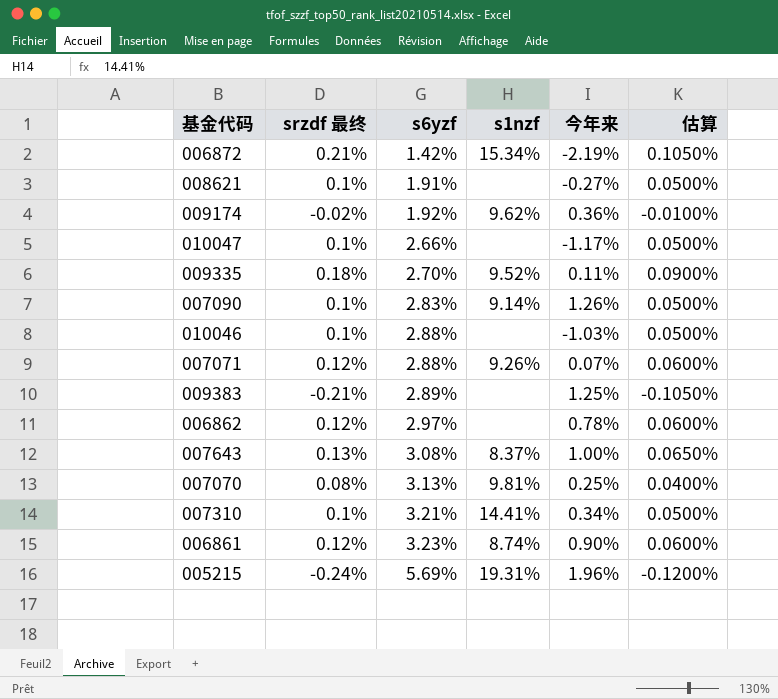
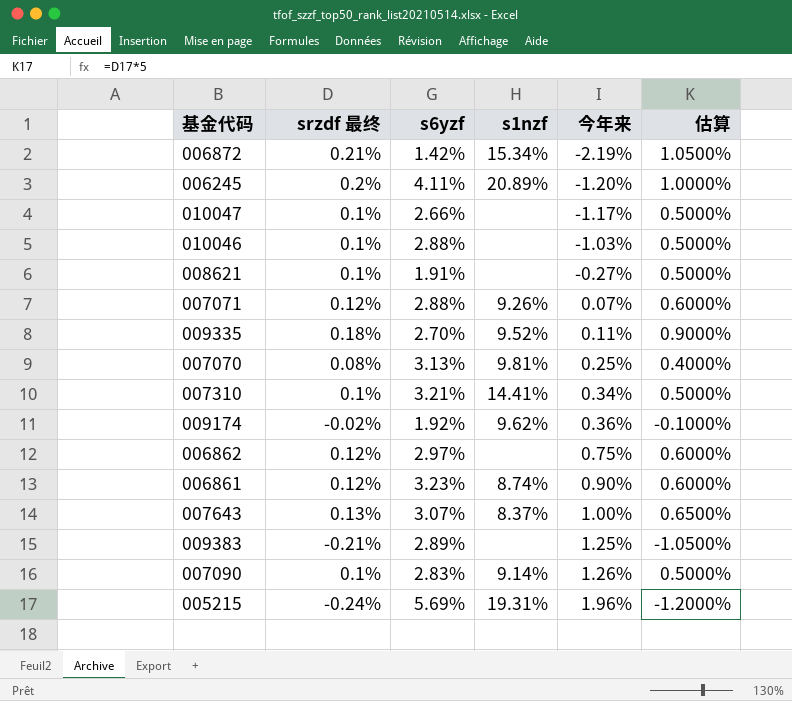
row order: s6yzf ascending -> 今年来 ascending
column 估算 | formula: [srzdf 最终] * 0.5 -> [srzdf 最终] * 5
row 006245: none -> 0.2% | 4.11% | 20.89% | -1.20% | 1.0000%
006862 | 今年来: 0.78% -> 0.75%
007643 | s6yzf: 3.08% -> 3.07%

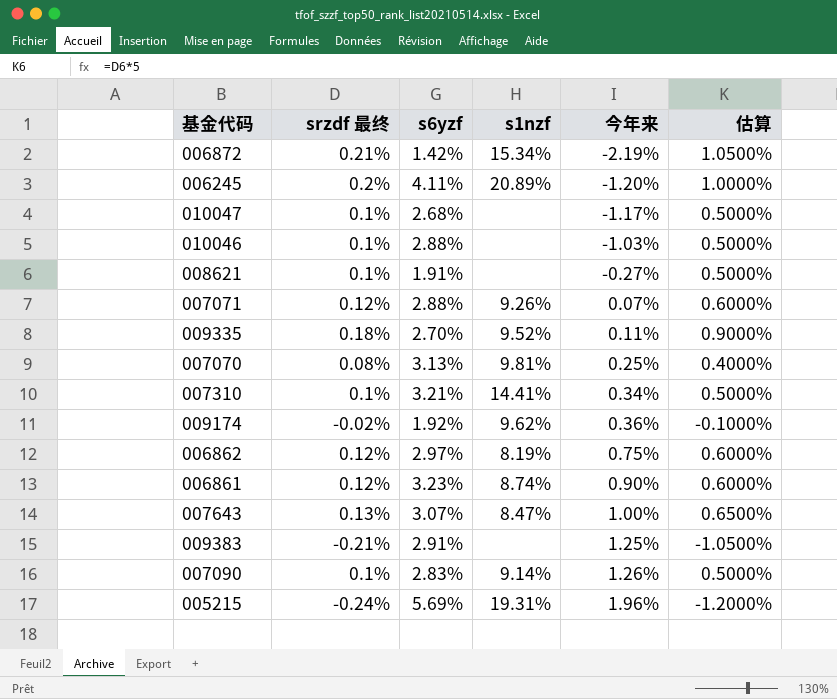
010047 | s6yzf: 2.66% -> 2.68%
006862 | s1nzf: none -> 8.19%
007643 | s1nzf: 8.37% -> 8.47%
009383 | s6yzf: 2.89% -> 2.91%

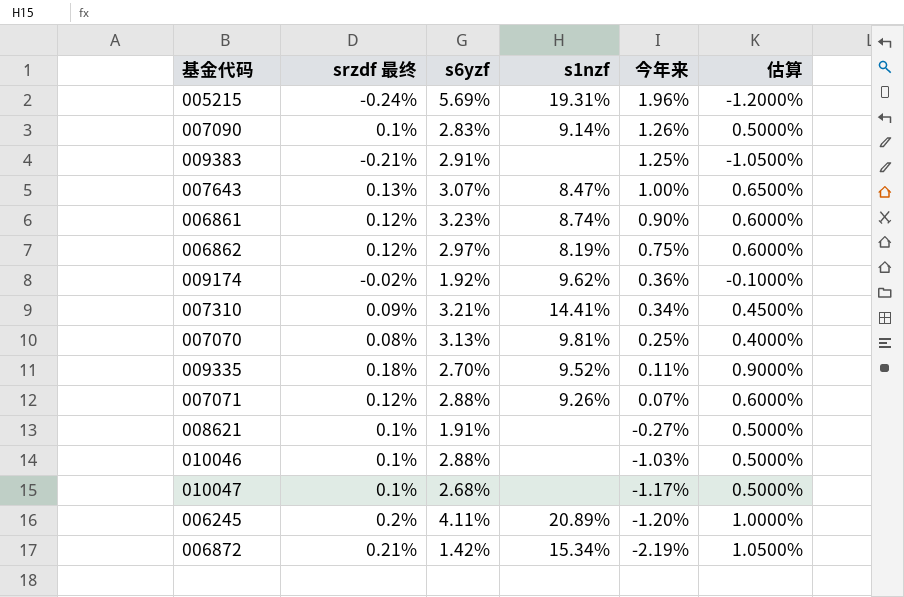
row order: 今年来 ascending -> 今年来 descending
007310 | srzdf 最终: 0.1% -> 0.09%
007310 | 估算: 0.5000% -> 0.4500%

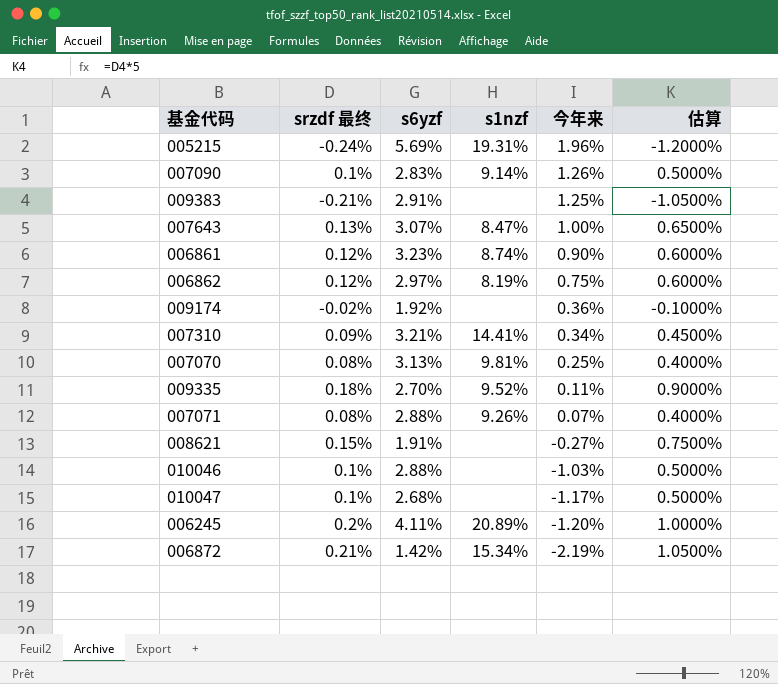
009174 | s1nzf: 9.62% -> none
007071 | srzdf 最终: 0.12% -> 0.08%
007071 | 估算: 0.6000% -> 0.4000%
008621 | srzdf 最终: 0.1% -> 0.15%
008621 | 估算: 0.5000% -> 0.7500%

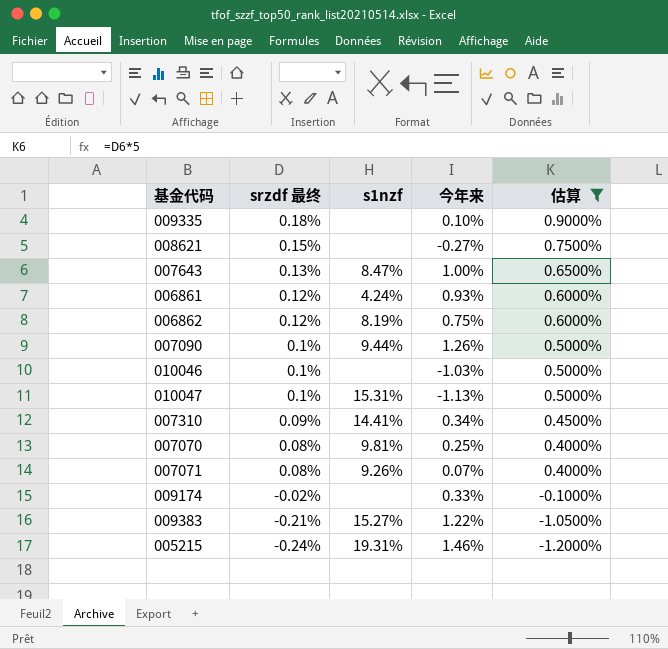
filter: none -> 估算 <= 0.9000%
row order: 今年来 descending -> srzdf 最终 descending
column s6yzf | position: 3 -> none
009335 | s1nzf: 9.52% -> none
009335 | 今年来: 0.11% -> 0.10%
006861 | s1nzf: 8.74% -> 4.24%
006861 | 今年来: 0.90% -> 0.93%
007090 | s1nzf: 9.14% -> 9.44%
010047 | s1nzf: none -> 15.31%
010047 | 今年来: -1.17% -> -1.13%
009174 | 今年来: 0.36% -> 0.33%
009383 | s1nzf: none -> 15.27%
009383 | 今年来: 1.25% -> 1.22%
005215 | 今年来: 1.96% -> 1.46%

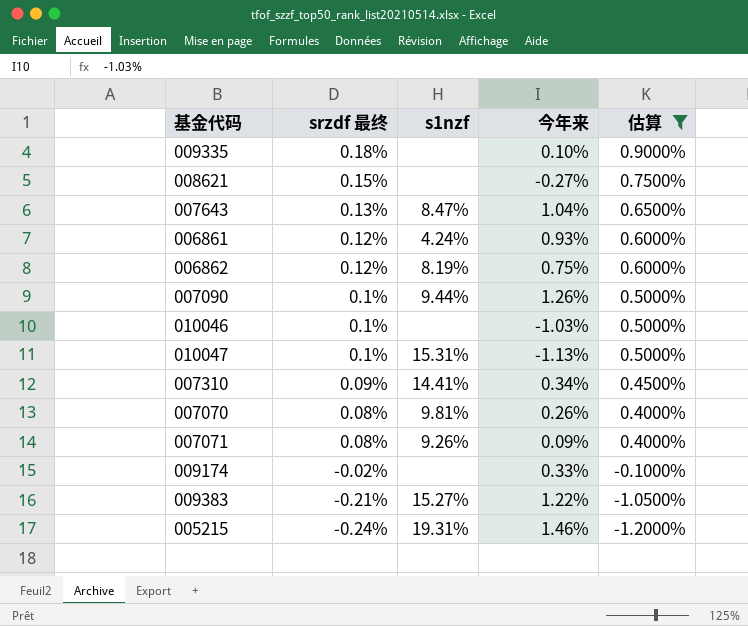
007643 | 今年来: 1.00% -> 1.04%
007070 | 今年来: 0.25% -> 0.26%
007071 | 今年来: 0.07% -> 0.09%

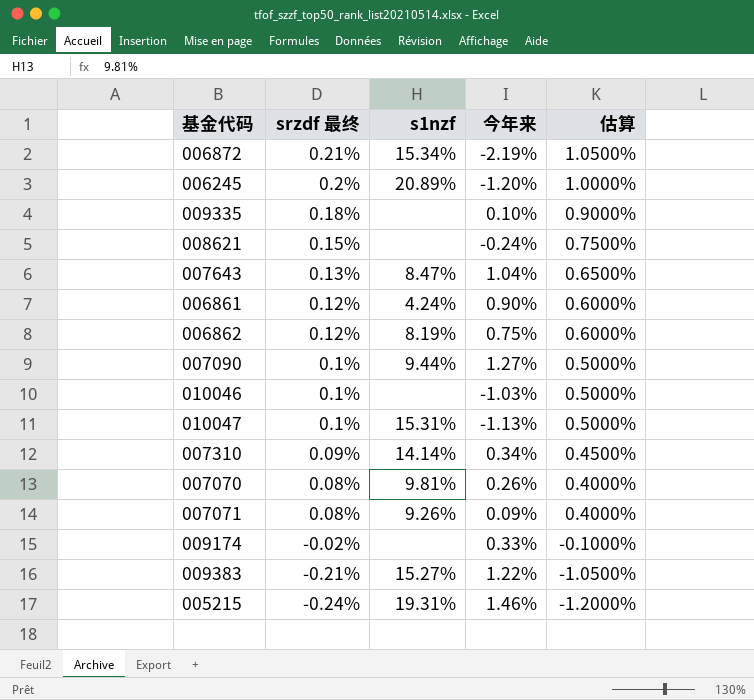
filter: 估算 <= 0.9000% -> none
008621 | 今年来: -0.27% -> -0.24%
006861 | 今年来: 0.93% -> 0.90%
007090 | 今年来: 1.26% -> 1.27%
007310 | s1nzf: 14.41% -> 14.14%

